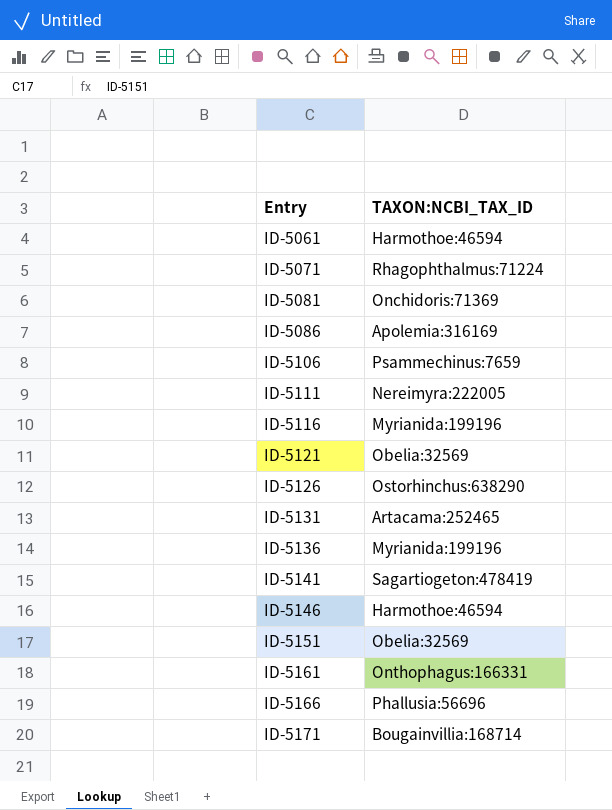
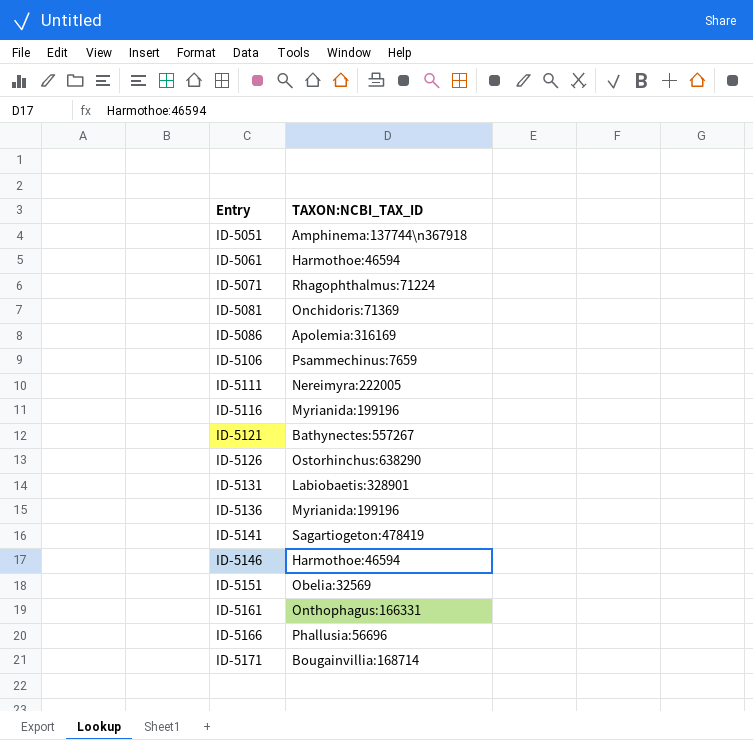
row ID-5051: none -> Amphinema:137744\n367918
ID-5121 | TAXON:NCBI_TAX_ID: Obelia:32569 -> Bathynectes:557267
ID-5131 | TAXON:NCBI_TAX_ID: Artacama:252465 -> Labiobaetis:328901

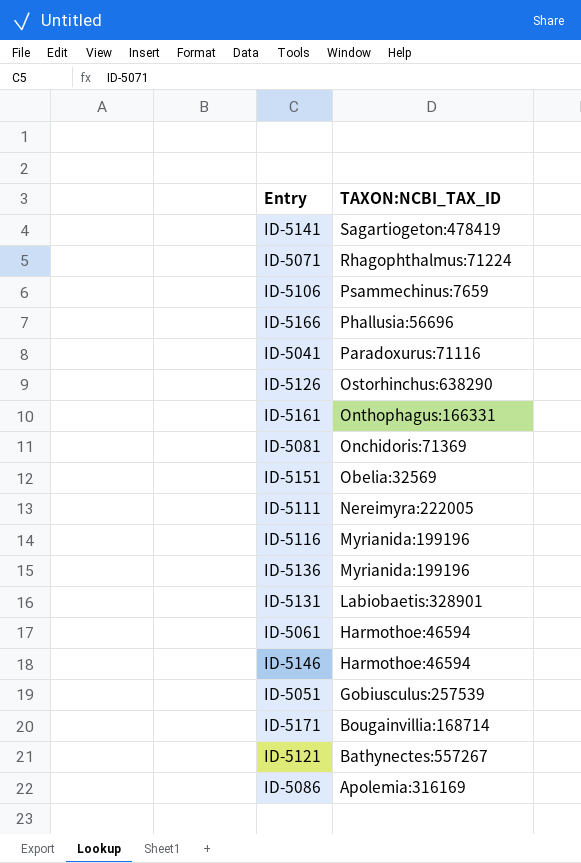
row order: Entry ascending -> TAXON:NCBI_TAX_ID descending
row ID-5041: none -> Paradoxurus:71116
ID-5051 | TAXON:NCBI_TAX_ID: Amphinema:137744\n367918 -> Gobiusculus:257539

